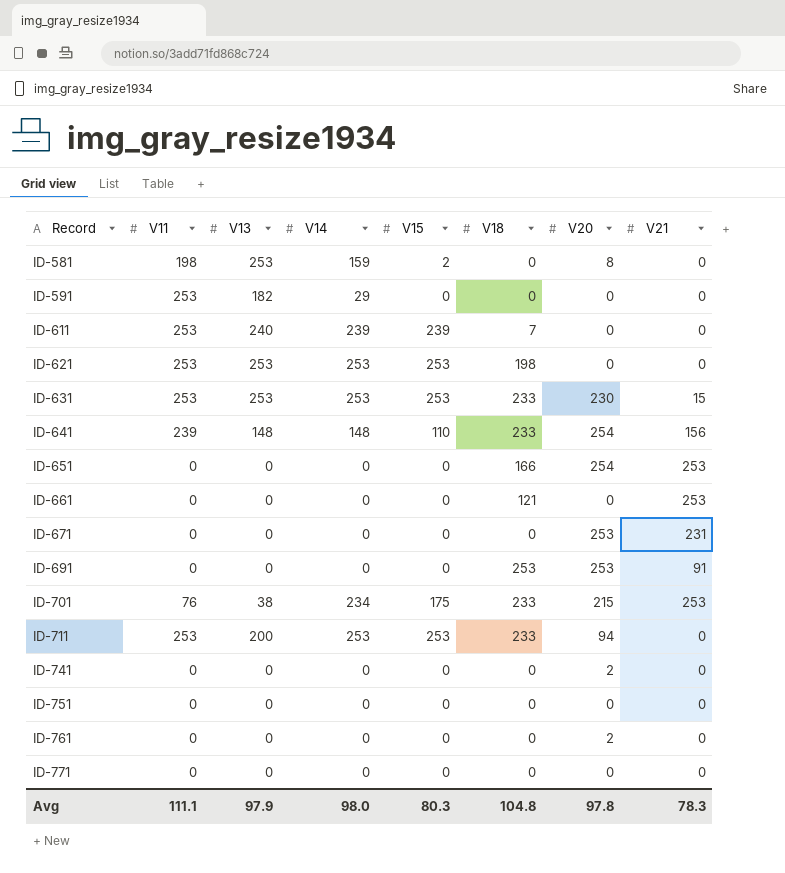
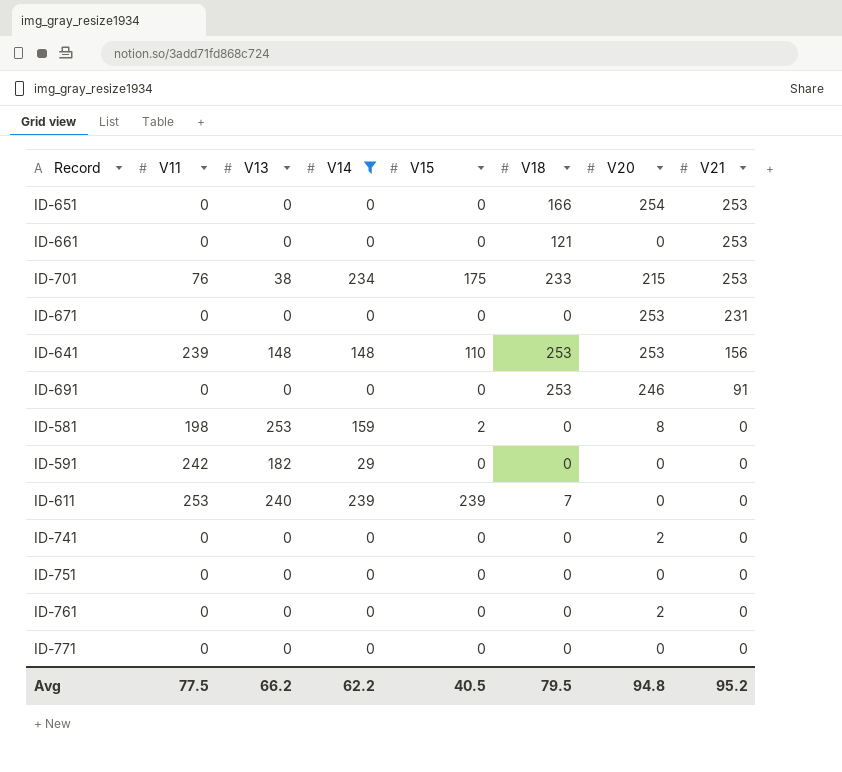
filter: none -> V14 != 253
row order: Record ascending -> V21 descending
ID-641 | V18: 233 -> 253
ID-641 | V20: 254 -> 253
ID-691 | V20: 253 -> 246
ID-591 | V11: 253 -> 242
Avg | V11: 111.1 -> 77.5
Avg | V13: 97.9 -> 66.2
Avg | V14: 98.0 -> 62.2
Avg | V15: 80.3 -> 40.5
Avg | V18: 104.8 -> 79.5
Avg | V20: 97.8 -> 94.8
Avg | V21: 78.3 -> 95.2

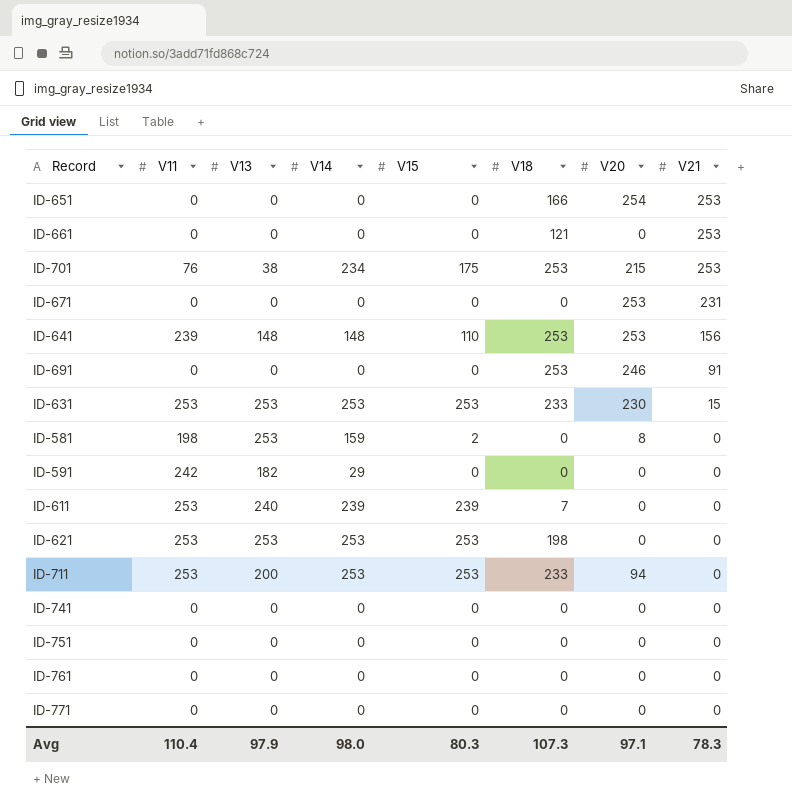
filter: V14 != 253 -> none
ID-701 | V18: 233 -> 253
ID-741 | V20: 2 -> 0
ID-761 | V20: 2 -> 0
Avg | V11: 77.5 -> 110.4
Avg | V13: 66.2 -> 97.9
Avg | V14: 62.2 -> 98.0
Avg | V15: 40.5 -> 80.3
Avg | V18: 79.5 -> 107.3
Avg | V20: 94.8 -> 97.1
Avg | V21: 95.2 -> 78.3

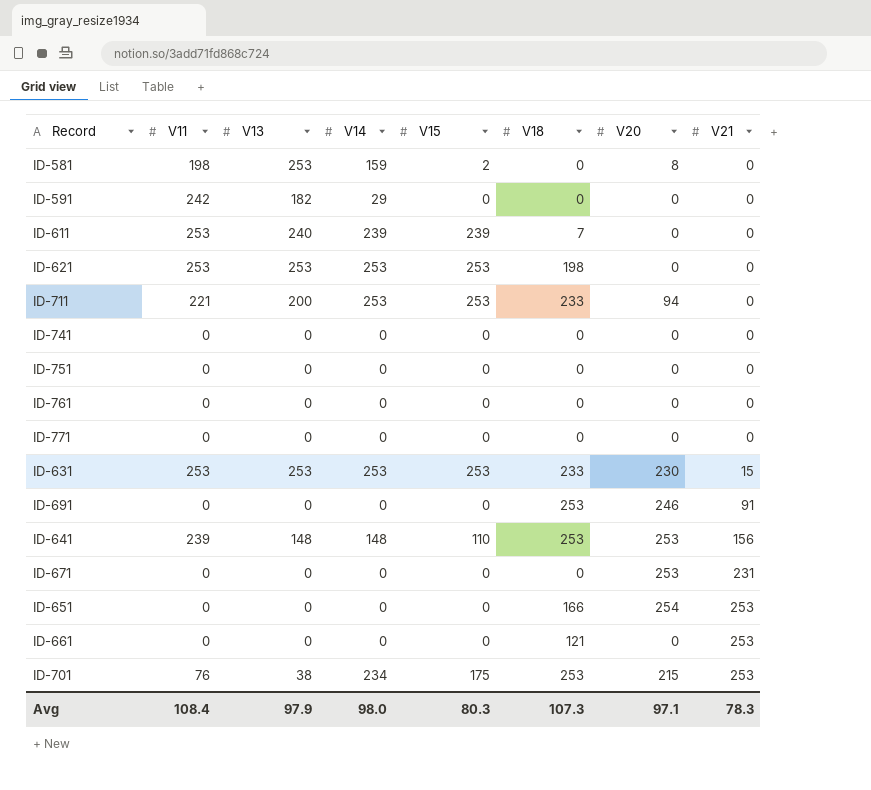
row order: V21 descending -> V21 ascending
ID-711 | V11: 253 -> 221
Avg | V11: 110.4 -> 108.4

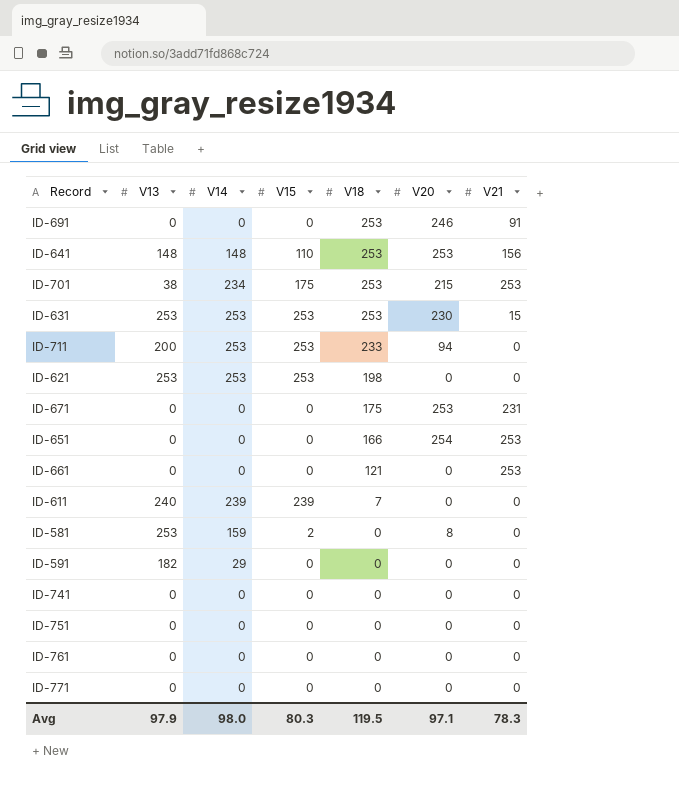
row order: V21 ascending -> V18 descending
column V11 | position: 2 -> none
ID-631 | V18: 233 -> 253
ID-671 | V18: 0 -> 175
Avg | V18: 107.3 -> 119.5

